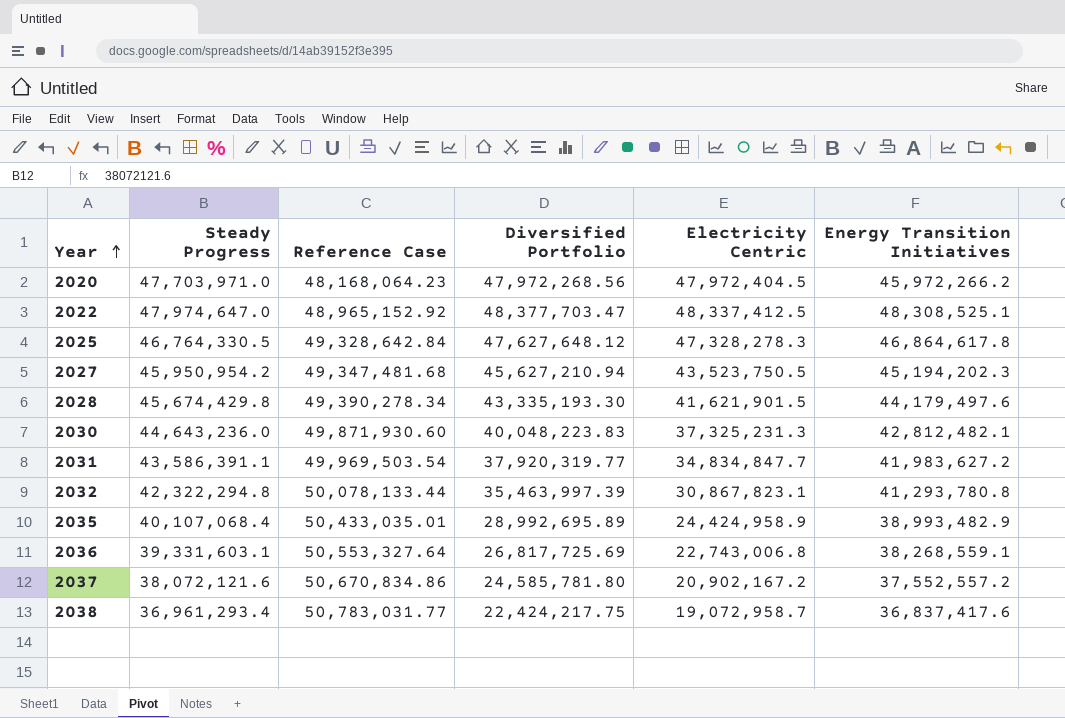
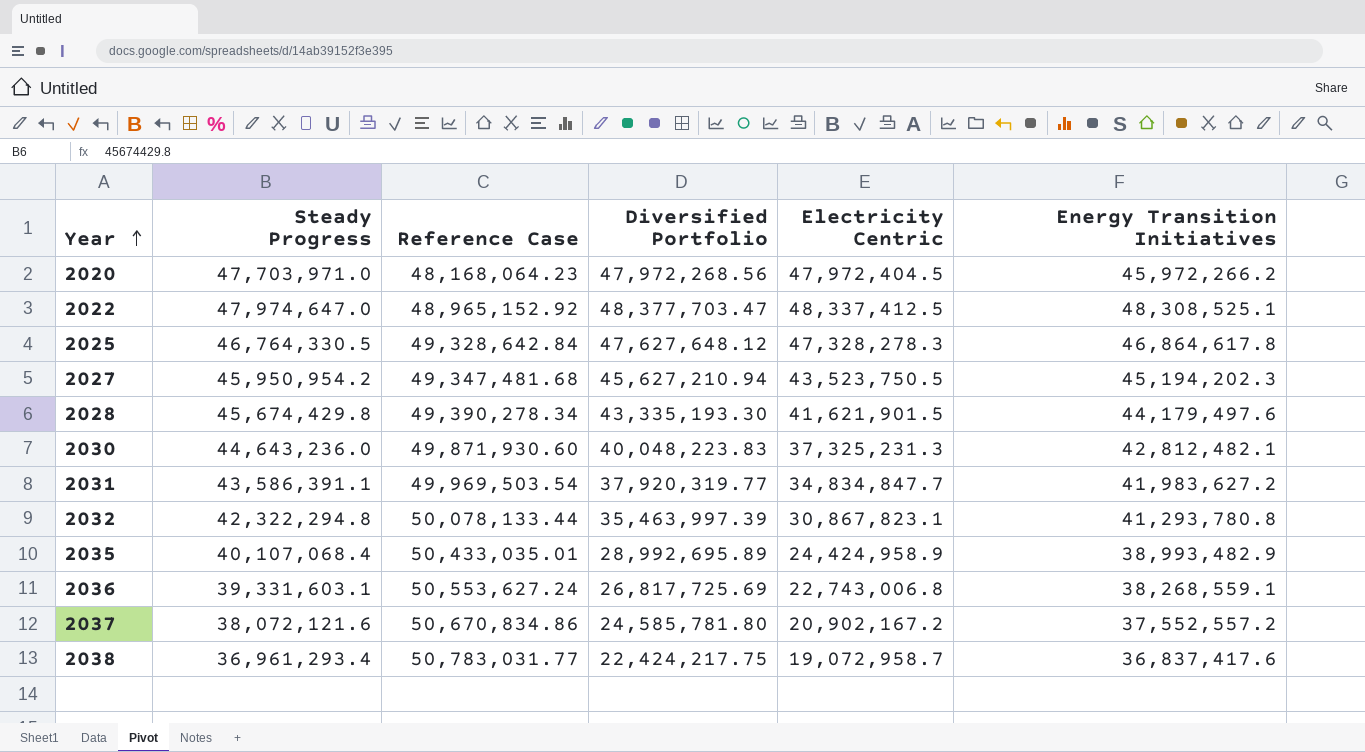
2036 | Reference Case: 50,553,327.64 -> 50,553,627.24

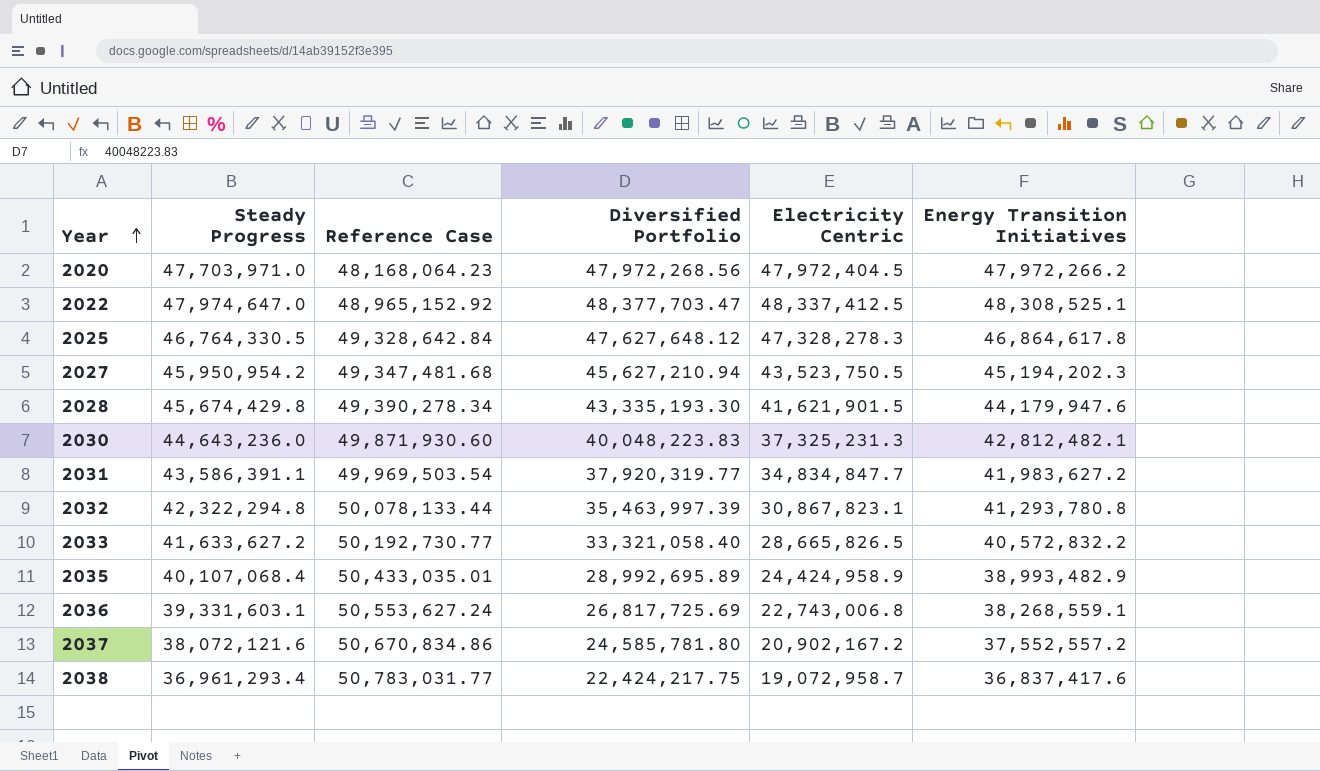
2020 | Energy Transition Initiatives: 45,972,266.2 -> 47,972,266.2
2028 | Energy Transition Initiatives: 44,179,497.6 -> 44,179,947.6
row 2033: none -> 41,633,627.2 | 50,192,730.77 | 33,321,058.40 | 28,665,826.5 | 40,572,832.2

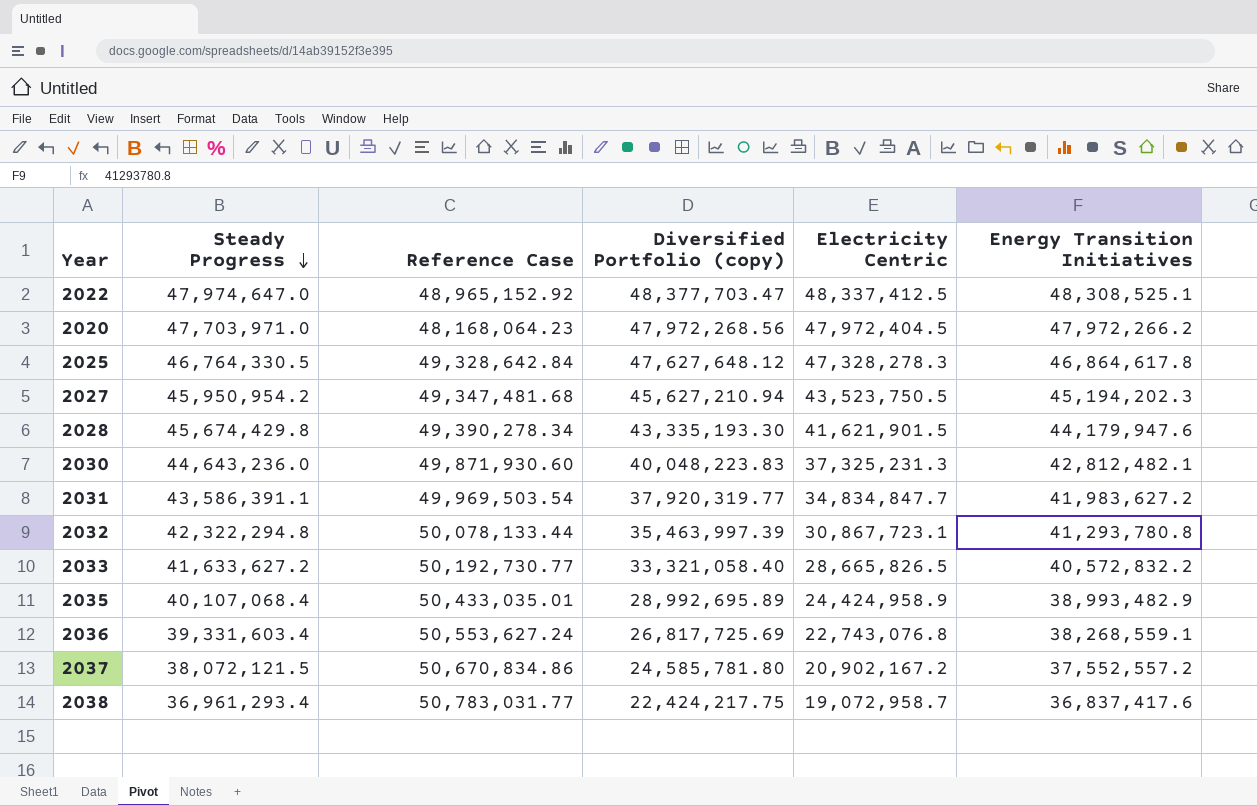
row order: Year ascending -> Steady Progress descending
column name: Diversified Portfolio -> Diversified Portfolio (copy)
2032 | Electricity Centric: 30,867,823.1 -> 30,867,723.1
2036 | Steady Progress: 39,331,603.1 -> 39,331,603.4
2036 | Electricity Centric: 22,743,006.8 -> 22,743,076.8
2037 | Steady Progress: 38,072,121.6 -> 38,072,121.5

